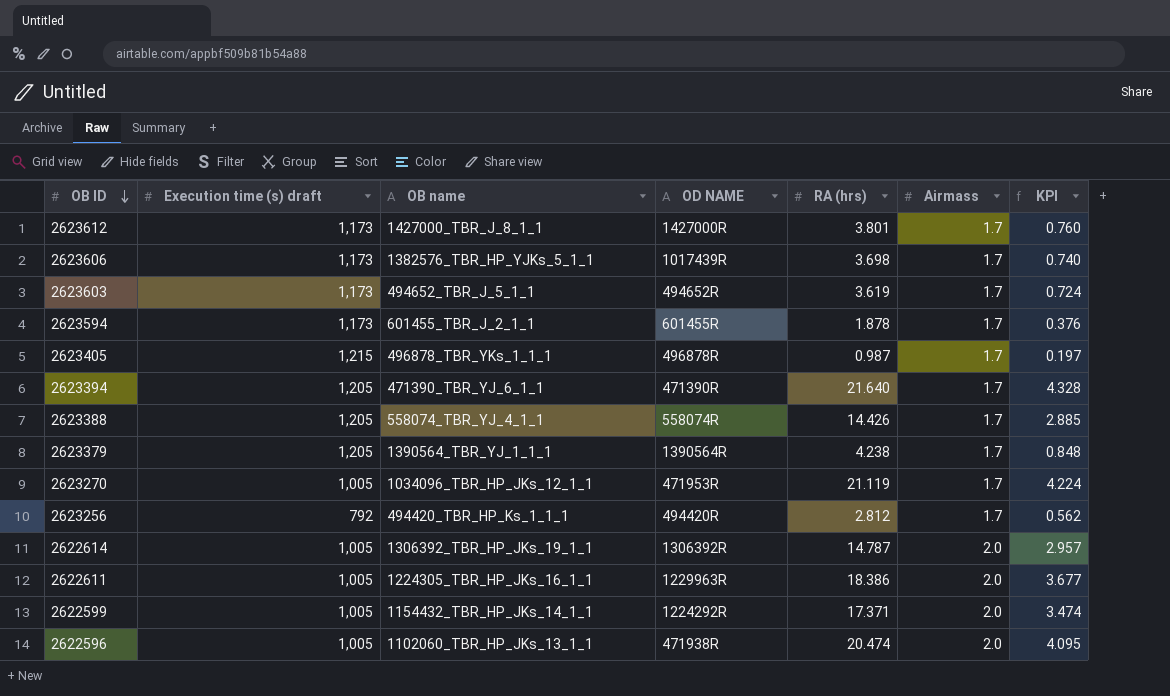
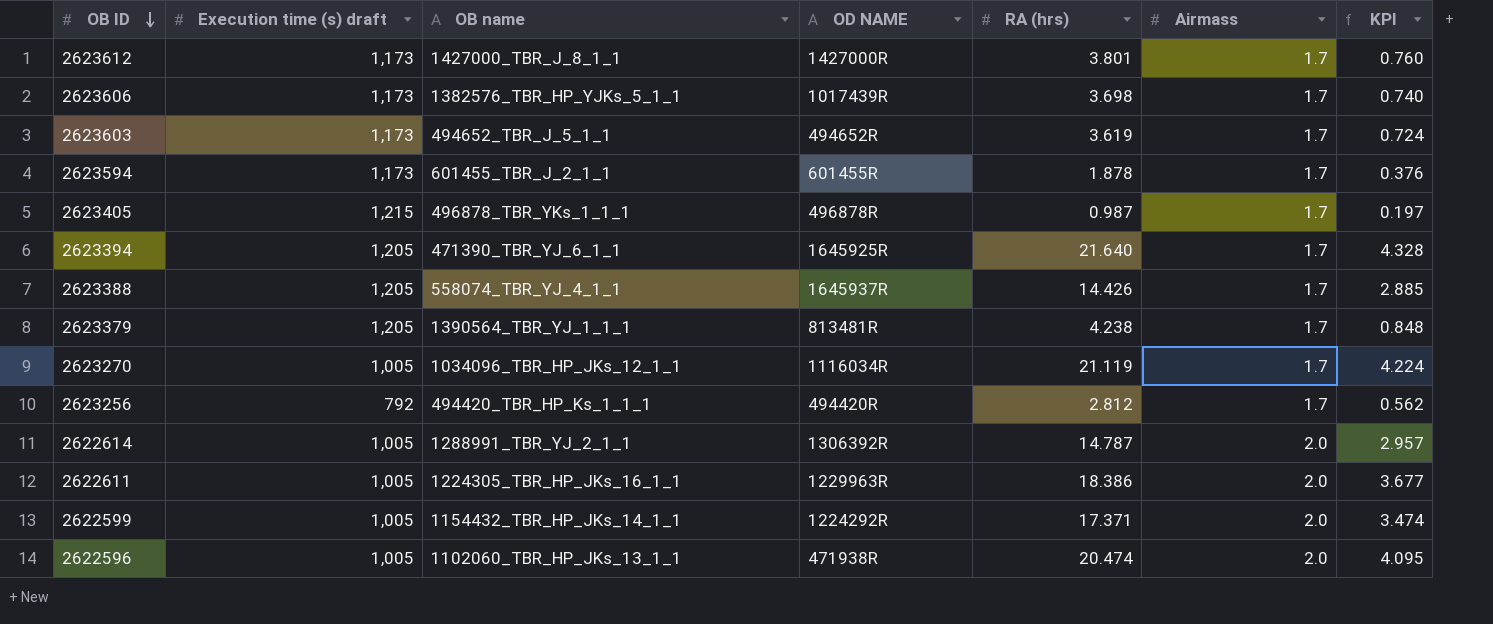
2623394 | OD NAME: 471390R -> 1645925R
2623388 | OD NAME: 558074R -> 1645937R
2623379 | OD NAME: 1390564R -> 813481R
2623270 | OD NAME: 471953R -> 1116034R
2622614 | OB name: 1306392_TBR_HP_JKs_19_1_1 -> 1288991_TBR_YJ_2_1_1

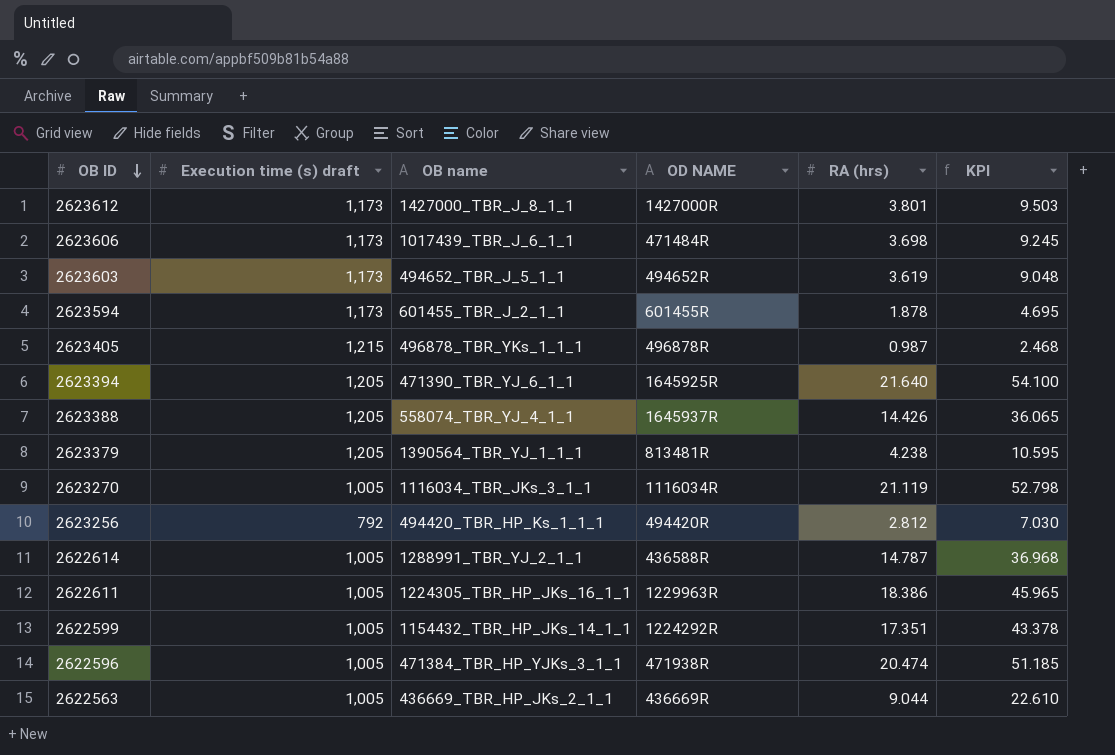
column Airmass | position: 6 -> none
column KPI | formula: [RA (hrs)] * 0.2 -> [RA (hrs)] * 2.5
2623606 | OB name: 1382576_TBR_HP_YJKs_5_1_1 -> 1017439_TBR_J_6_1_1
2623606 | OD NAME: 1017439R -> 471484R
2623270 | OB name: 1034096_TBR_HP_JKs_12_1_1 -> 1116034_TBR_JKs_3_1_1
2622614 | OD NAME: 1306392R -> 436588R
2622599 | RA (hrs): 17.371 -> 17.351
2622596 | OB name: 1102060_TBR_HP_JKs_13_1_1 -> 471384_TBR_HP_YJKs_3_1_1
row 2622563: none -> 1,005 | 436669_TBR_HP_JKs_2_1_1 | 436669R | 9.044 | 22.610

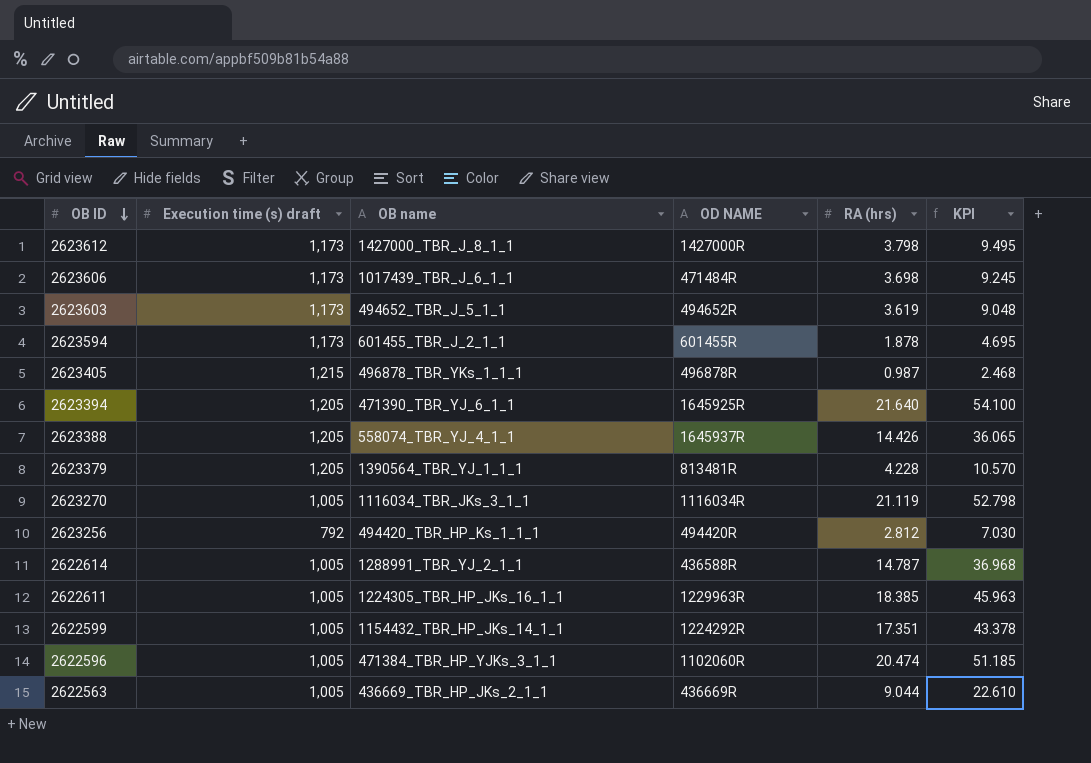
2623612 | RA (hrs): 3.801 -> 3.798
2623612 | KPI: 9.503 -> 9.495
2623379 | RA (hrs): 4.238 -> 4.228
2623379 | KPI: 10.595 -> 10.570
2622611 | RA (hrs): 18.386 -> 18.385
2622611 | KPI: 45.965 -> 45.963
2622596 | OD NAME: 471938R -> 1102060R

